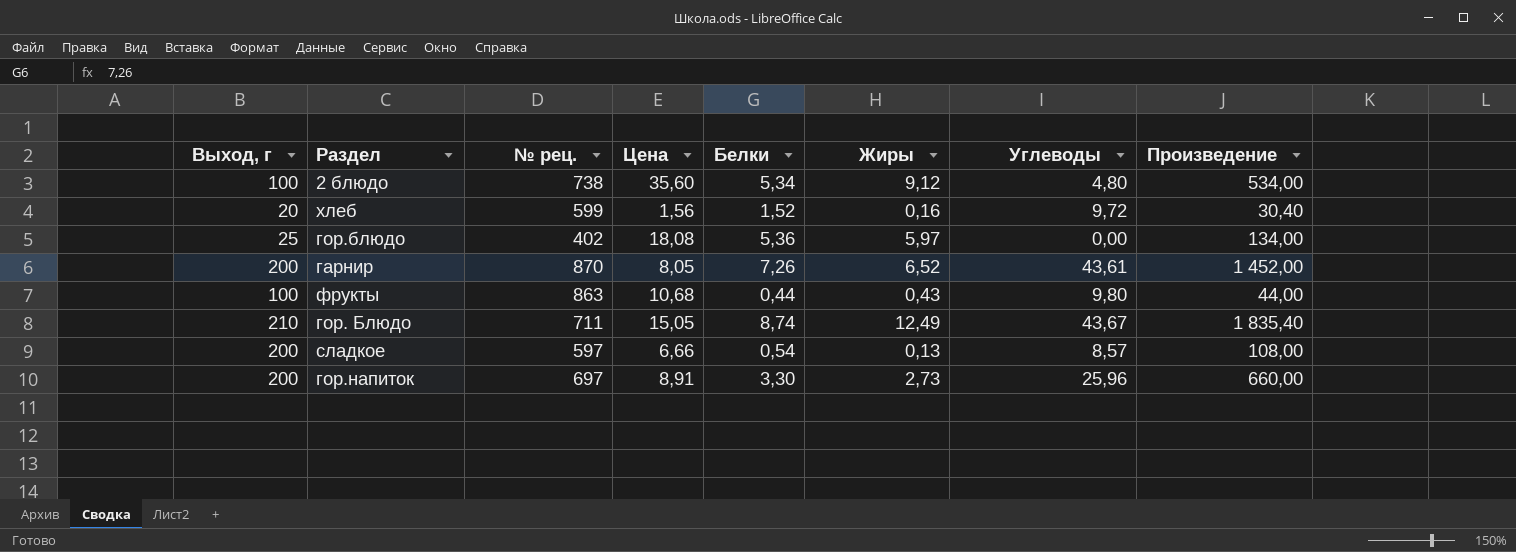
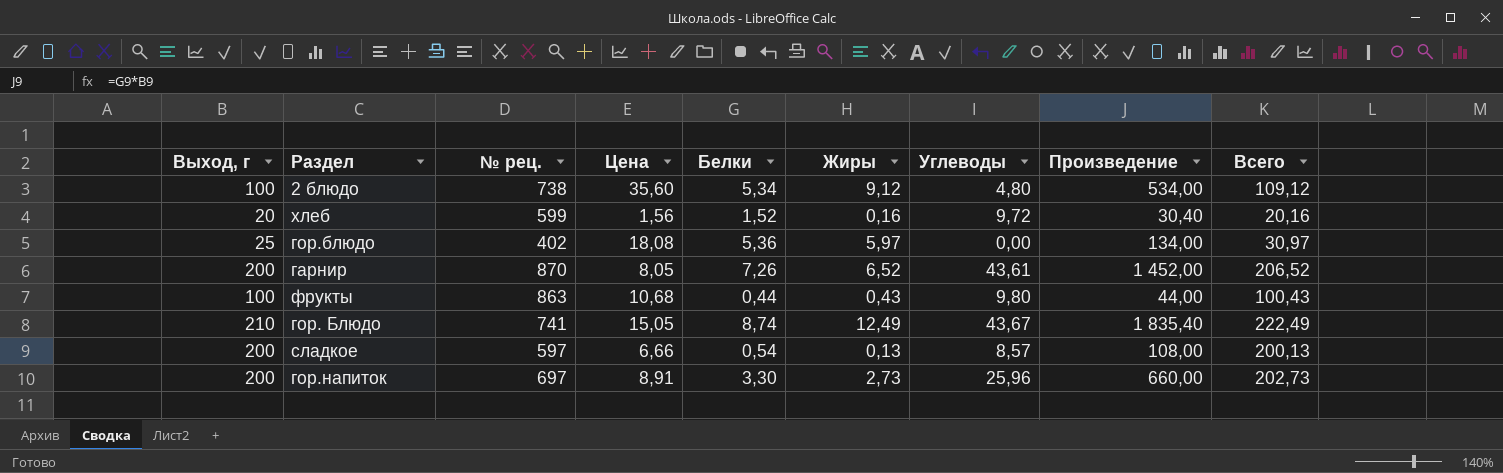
column Всего | formula: none -> [Выход, г] + [Жиры]
гор. Блюдо | № рец.: 711 -> 741

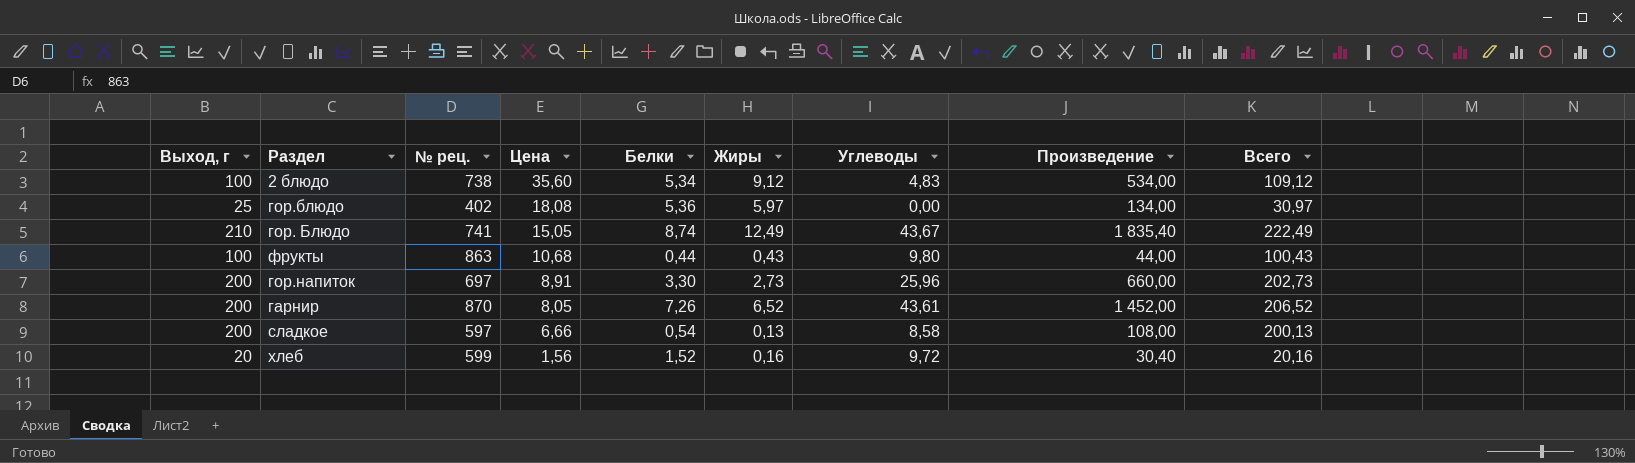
row order: none -> Цена descending
2 блюдо | Углеводы: 4,80 -> 4,83
сладкое | Углеводы: 8,57 -> 8,58

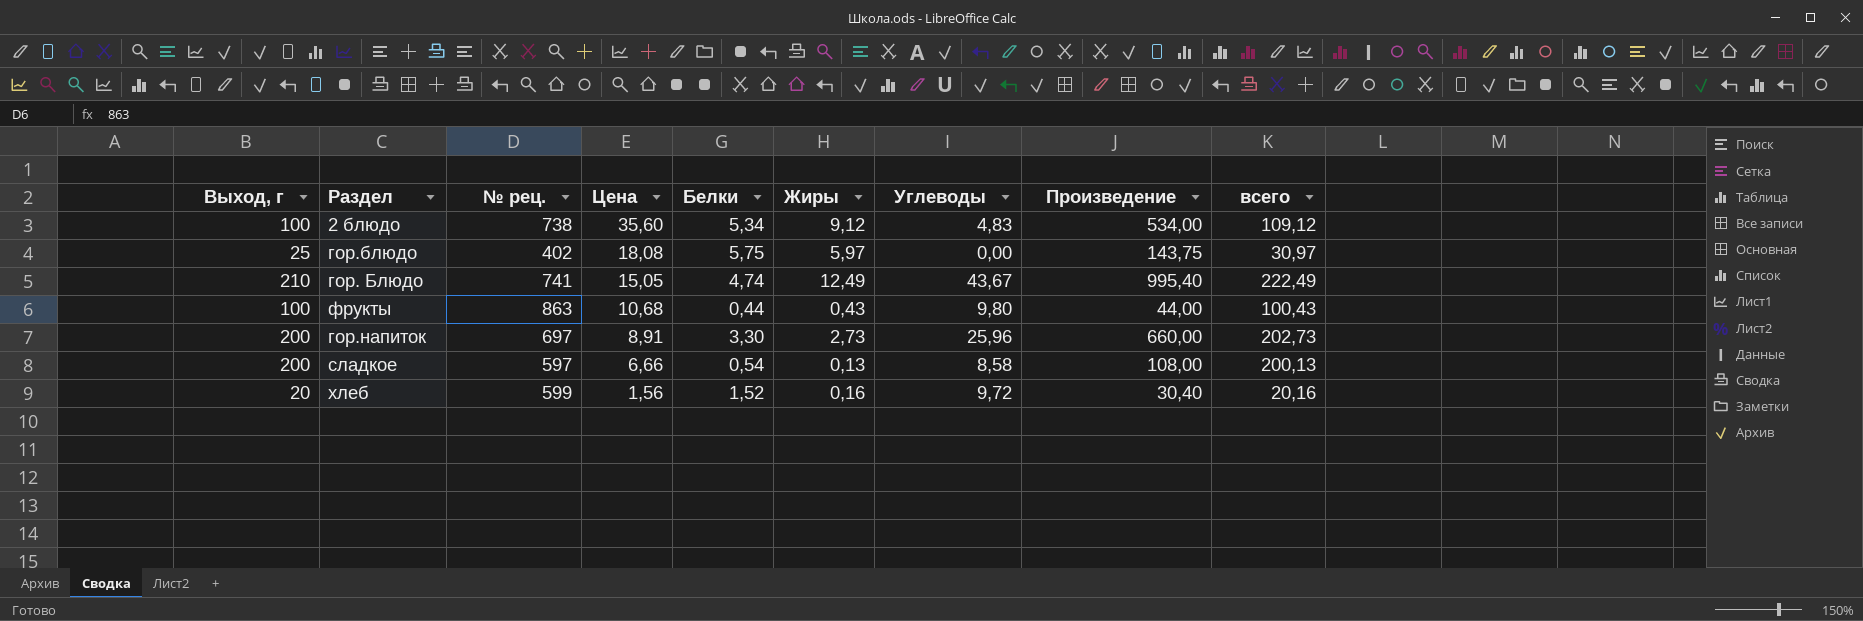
column name: Всего -> всего
row гарнир: 200 | 870 | 8,05 | 7,26 | 6,52 | 43,61 | 1 452,00 | 206,52 -> none
гор.блюдо | Белки: 5,36 -> 5,75
гор.блюдо | Произведение: 134,00 -> 143,75
гор. Блюдо | Белки: 8,74 -> 4,74
гор. Блюдо | Произведение: 1 835,40 -> 995,40

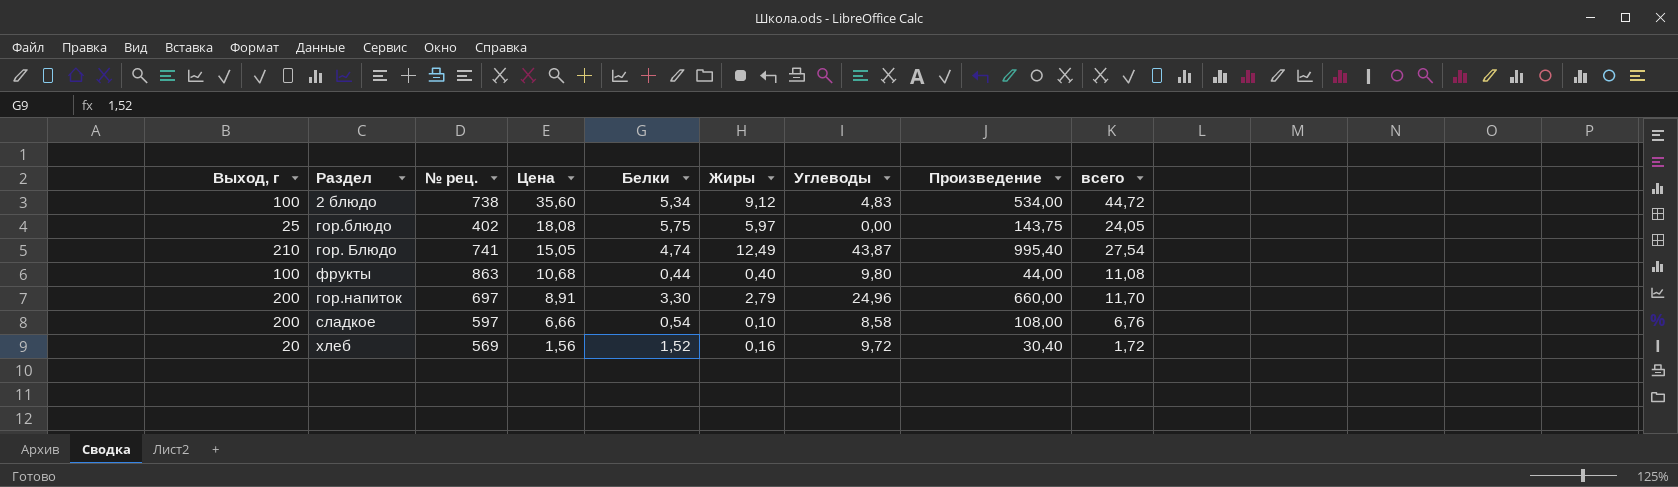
column всего | formula: [Выход, г] + [Жиры] -> [Цена] + [Жиры]
гор. Блюдо | Углеводы: 43,67 -> 43,87
фрукты | Жиры: 0,43 -> 0,40
гор.напиток | Жиры: 2,73 -> 2,79
гор.напиток | Углеводы: 25,96 -> 24,96
сладкое | Жиры: 0,13 -> 0,10
хлеб | № рец.: 599 -> 569

